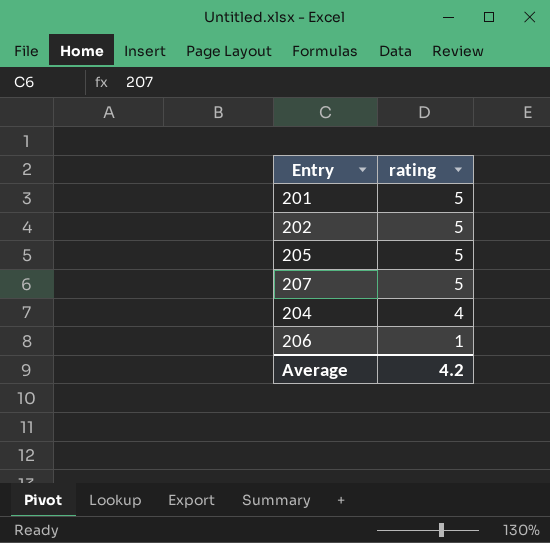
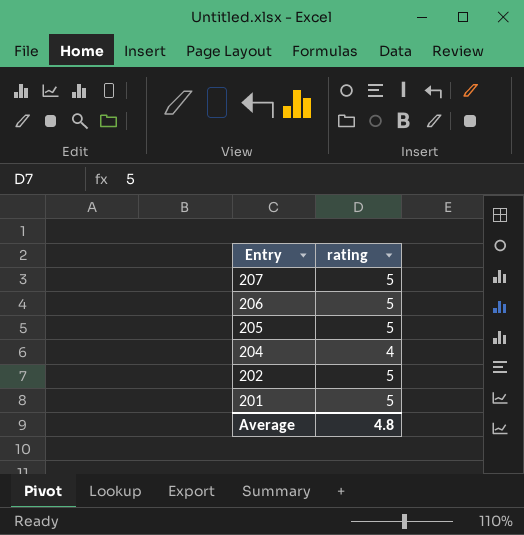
row order: rating descending -> Entry descending
206 | rating: 1 -> 5
Average | rating: 4.2 -> 4.8

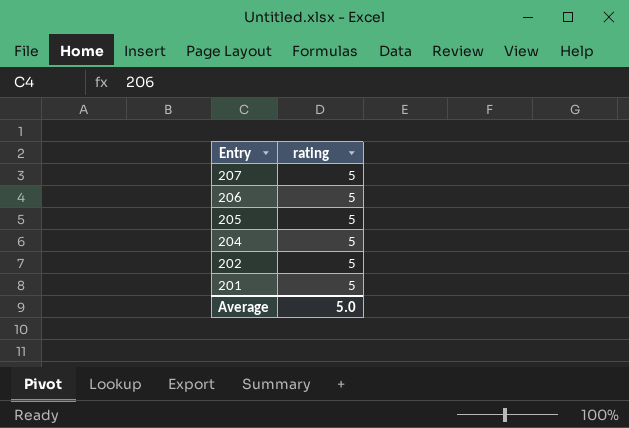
204 | rating: 4 -> 5
Average | rating: 4.8 -> 5.0

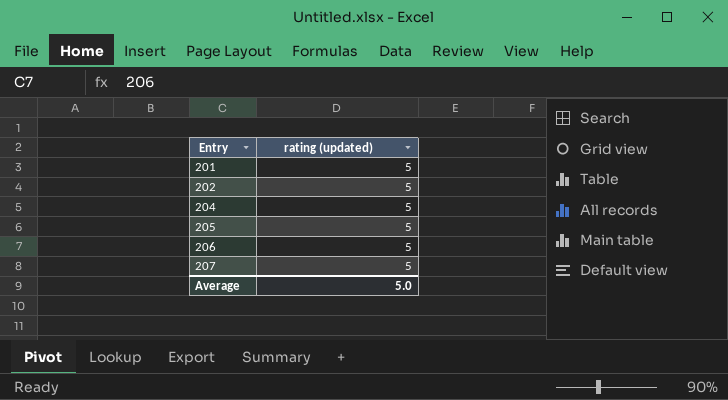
row order: Entry descending -> Entry ascending
column name: rating -> rating (updated)

